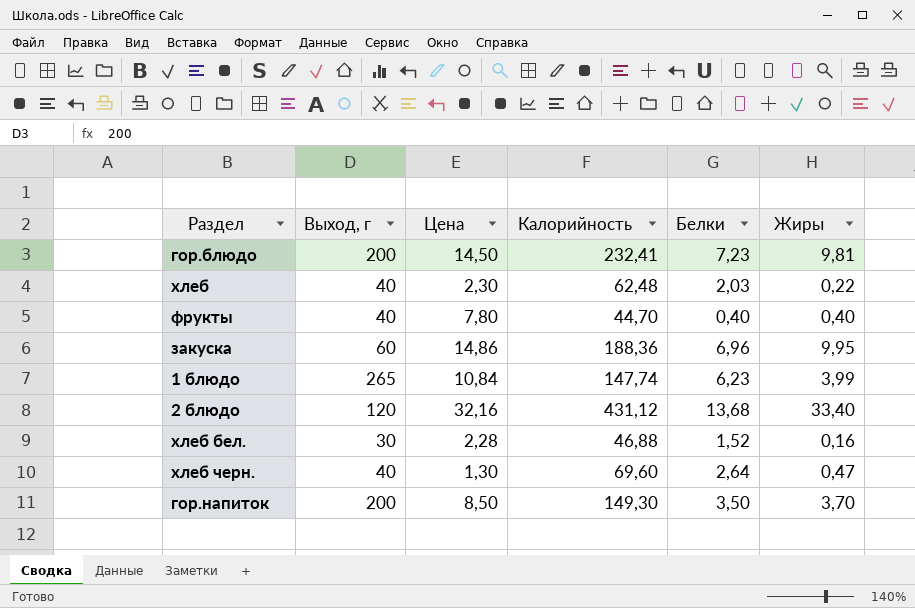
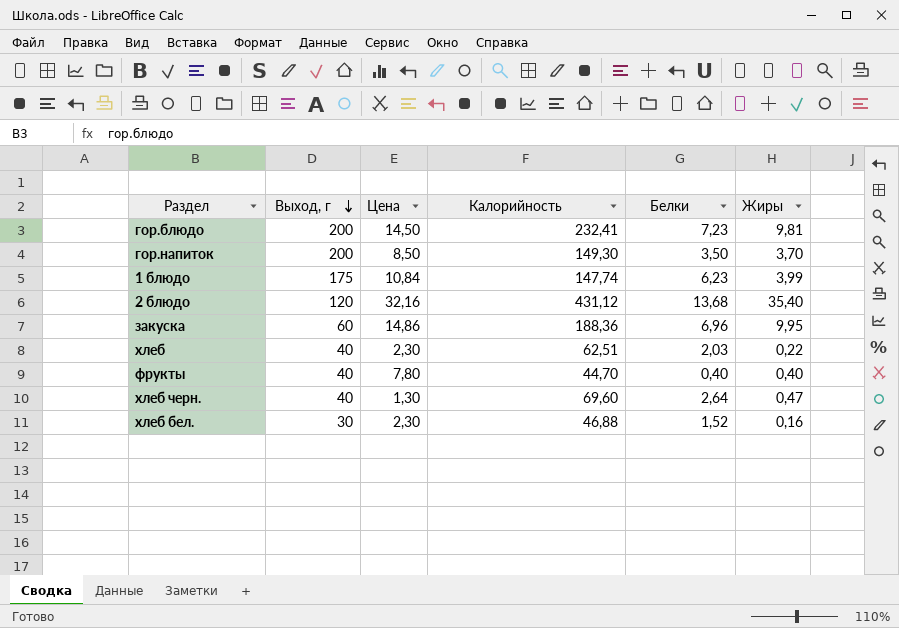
row order: none -> Выход, г descending
1 блюдо | Выход, г: 265 -> 175
2 блюдо | Жиры: 33,40 -> 35,40
хлеб | Калорийность: 62,48 -> 62,51
хлеб бел. | Цена: 2,28 -> 2,30

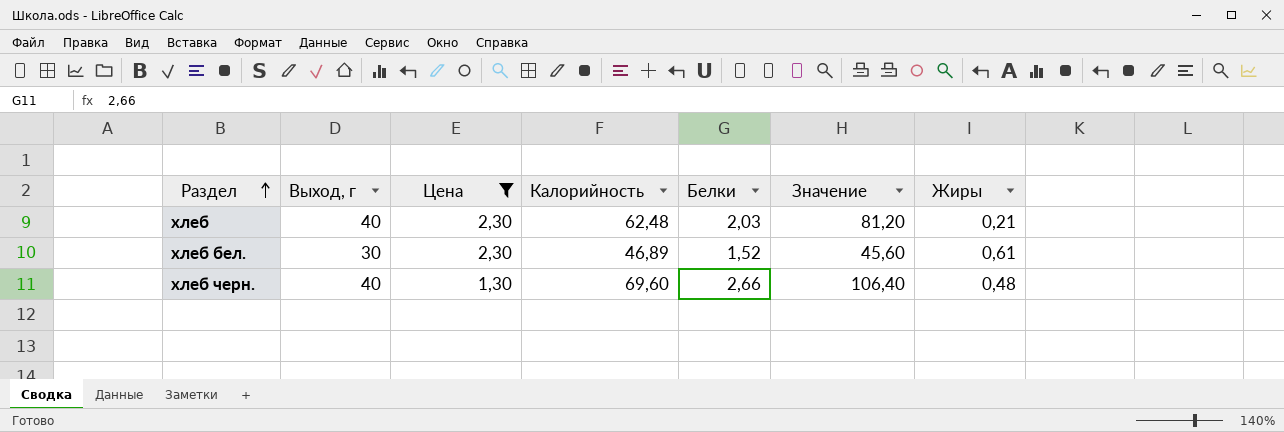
filter: none -> Цена <= 2,30
row order: Выход, г descending -> Раздел ascending
column Значение | formula: none -> [Выход, г] * [Белки]
хлеб | Калорийность: 62,51 -> 62,48
хлеб | Жиры: 0,22 -> 0,21
хлеб бел. | Калорийность: 46,88 -> 46,89
хлеб бел. | Жиры: 0,16 -> 0,61
хлеб черн. | Белки: 2,64 -> 2,66
хлеб черн. | Жиры: 0,47 -> 0,48

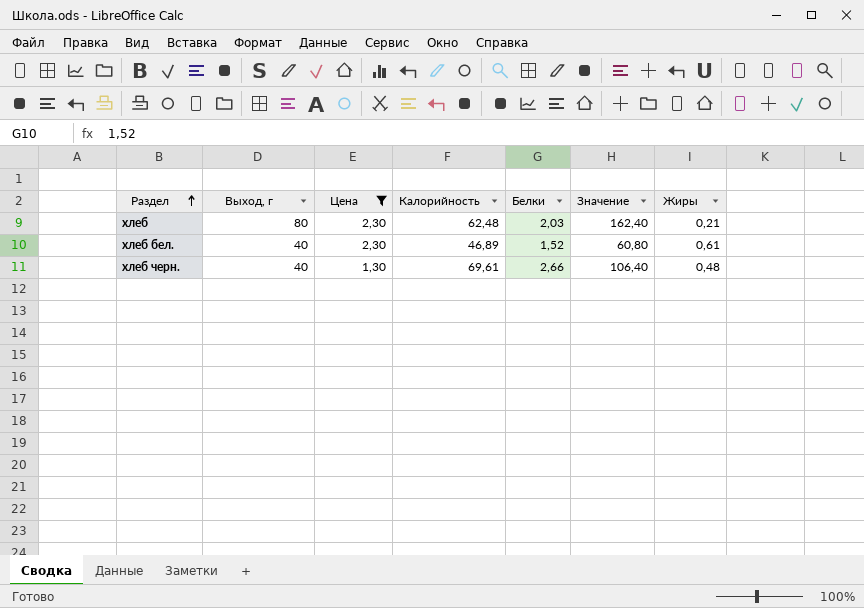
хлеб | Выход, г: 40 -> 80
хлеб | Значение: 81,20 -> 162,40
хлеб бел. | Выход, г: 30 -> 40
хлеб бел. | Значение: 45,60 -> 60,80
хлеб черн. | Калорийность: 69,60 -> 69,61

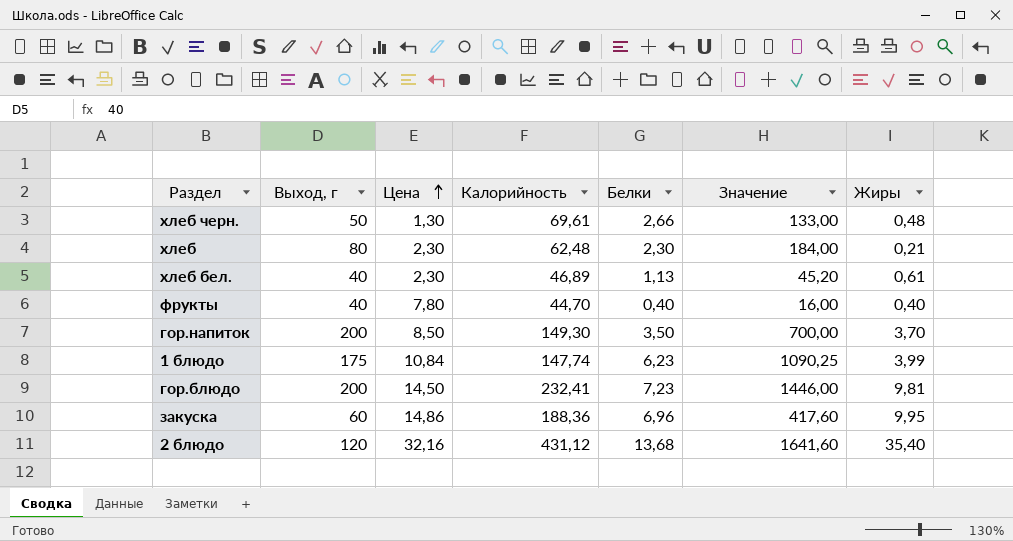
filter: Цена <= 2,30 -> none
row order: Раздел ascending -> Цена ascending
хлеб черн. | Выход, г: 40 -> 50
хлеб черн. | Значение: 106,40 -> 133,00
хлеб | Белки: 2,03 -> 2,30
хлеб | Значение: 162,40 -> 184,00
хлеб бел. | Белки: 1,52 -> 1,13
хлеб бел. | Значение: 60,80 -> 45,20

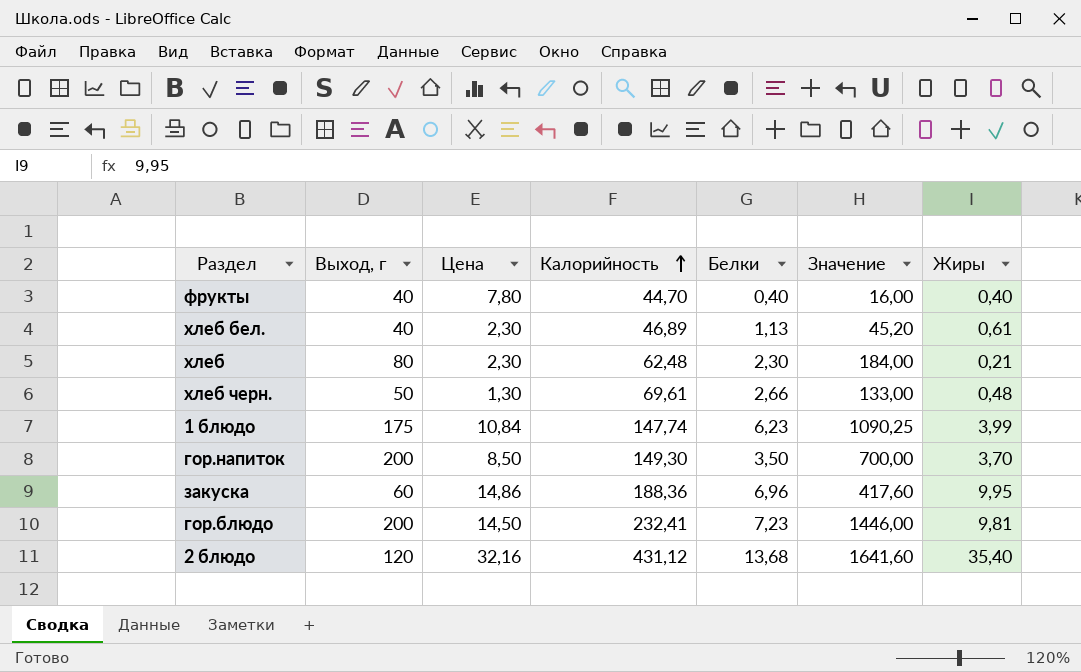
row order: Цена ascending -> Калорийность ascending

